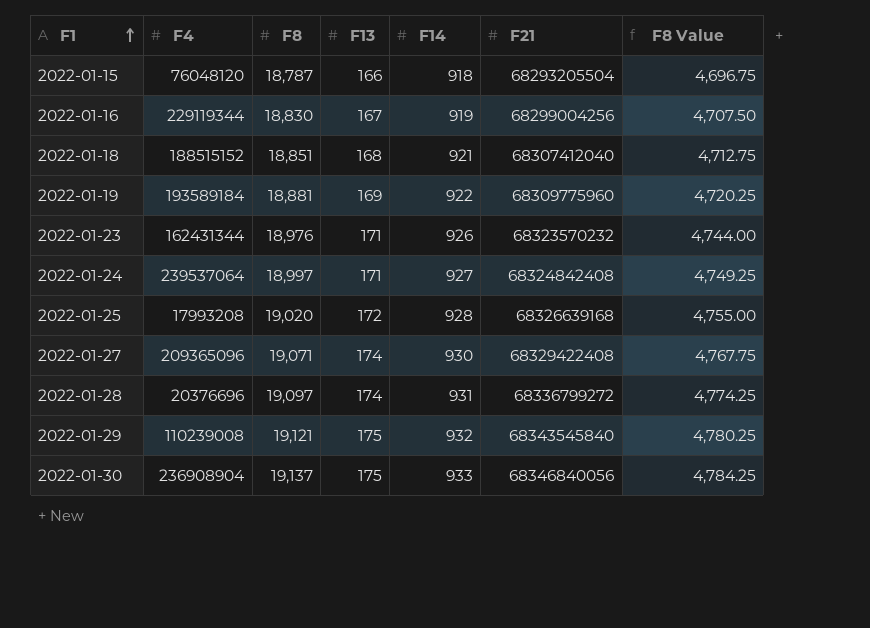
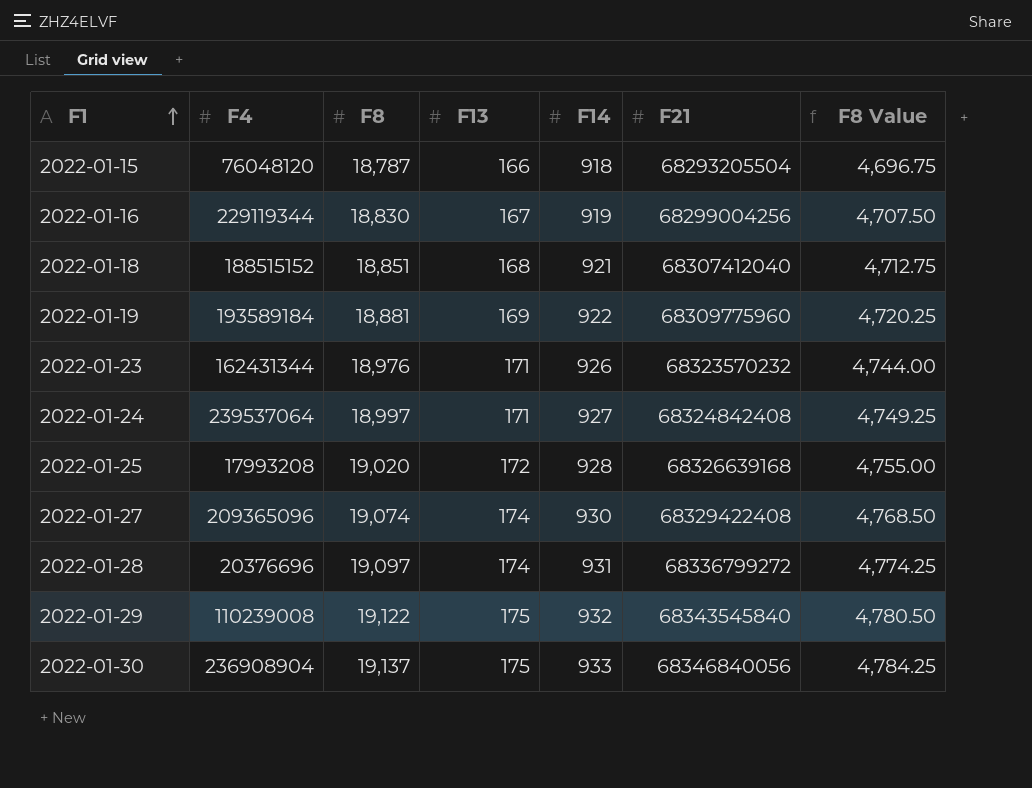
2022-01-27 | F8: 19,071 -> 19,074
2022-01-27 | F8 Value: 4,767.75 -> 4,768.50
2022-01-29 | F8: 19,121 -> 19,122
2022-01-29 | F8 Value: 4,780.25 -> 4,780.50

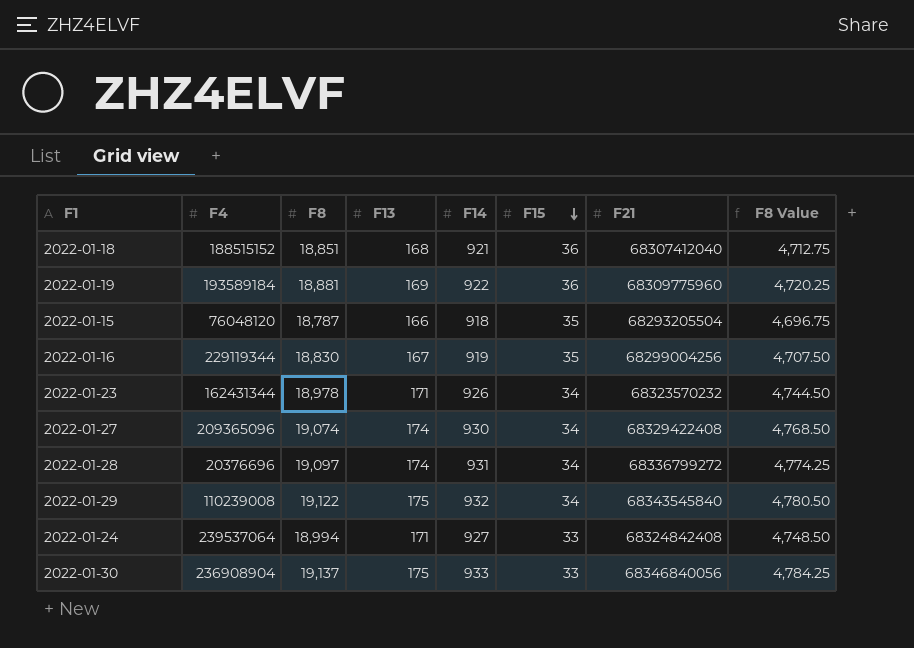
row order: F1 ascending -> F15 descending
column F15 | position: none -> 6
row 2022-01-25: 17993208 | 19,020 | 172 | 928 | 68326639168 | 4,755.00 -> none
2022-01-23 | F8: 18,976 -> 18,978
2022-01-23 | F8 Value: 4,744.00 -> 4,744.50
2022-01-24 | F8: 18,997 -> 18,994
2022-01-24 | F8 Value: 4,749.25 -> 4,748.50

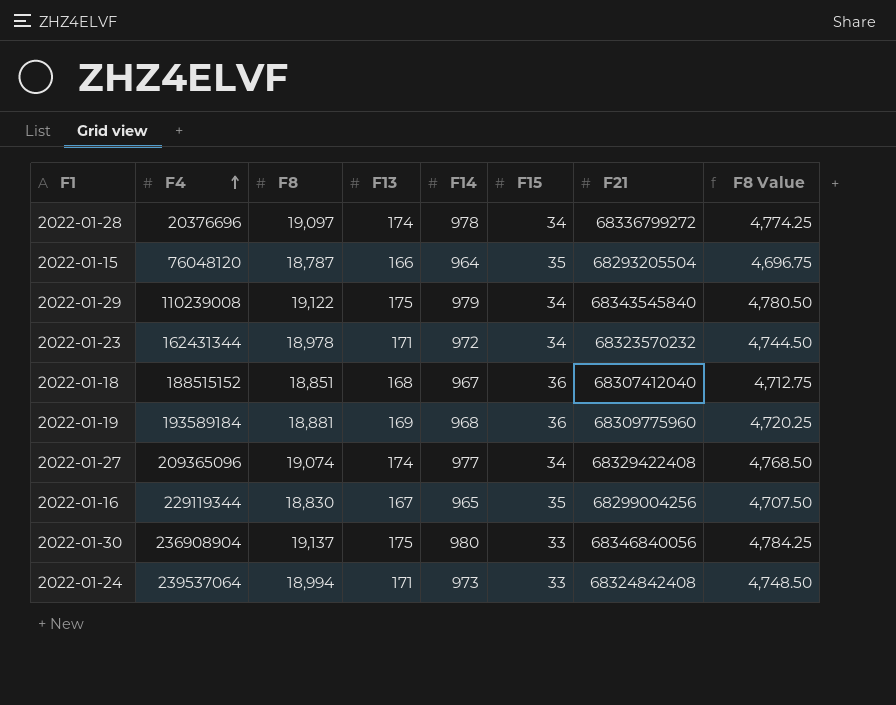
row order: F15 descending -> F4 ascending
2022-01-28 | F14: 931 -> 978
2022-01-15 | F14: 918 -> 964
2022-01-29 | F14: 932 -> 979
2022-01-23 | F14: 926 -> 972
2022-01-18 | F14: 921 -> 967
2022-01-19 | F14: 922 -> 968
2022-01-27 | F14: 930 -> 977
2022-01-16 | F14: 919 -> 965
2022-01-30 | F14: 933 -> 980
2022-01-24 | F14: 927 -> 973

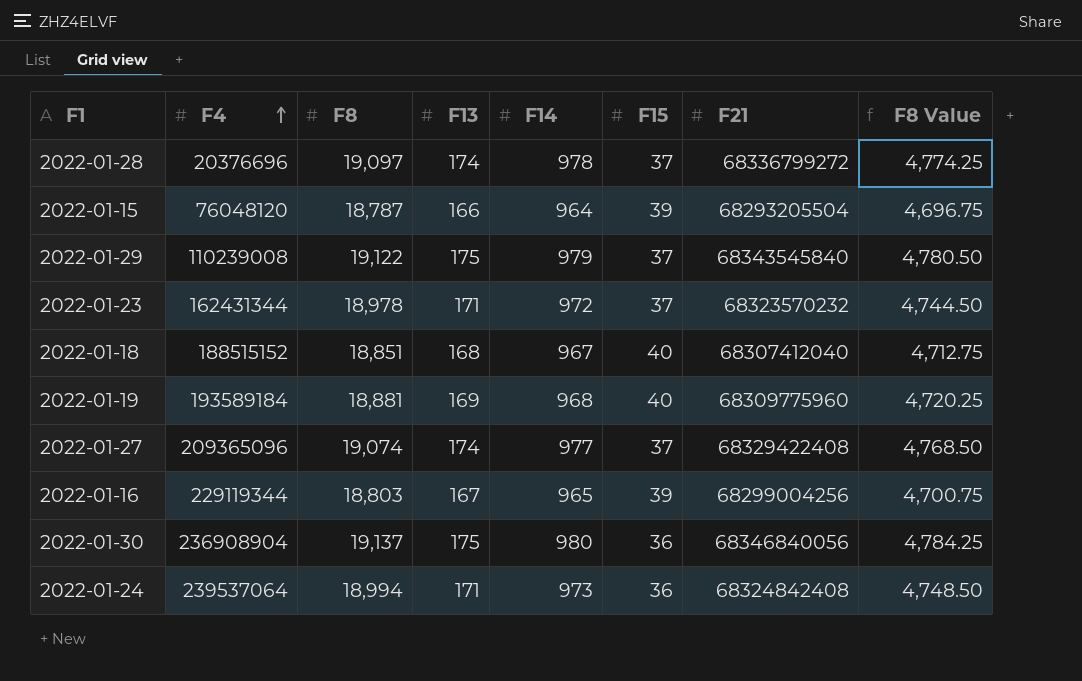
2022-01-28 | F15: 34 -> 37
2022-01-15 | F15: 35 -> 39
2022-01-29 | F15: 34 -> 37
2022-01-23 | F15: 34 -> 37
2022-01-18 | F15: 36 -> 40
2022-01-19 | F15: 36 -> 40
2022-01-27 | F15: 34 -> 37
2022-01-16 | F8: 18,830 -> 18,803
2022-01-16 | F15: 35 -> 39
2022-01-16 | F8 Value: 4,707.50 -> 4,700.75
2022-01-30 | F15: 33 -> 36
2022-01-24 | F15: 33 -> 36

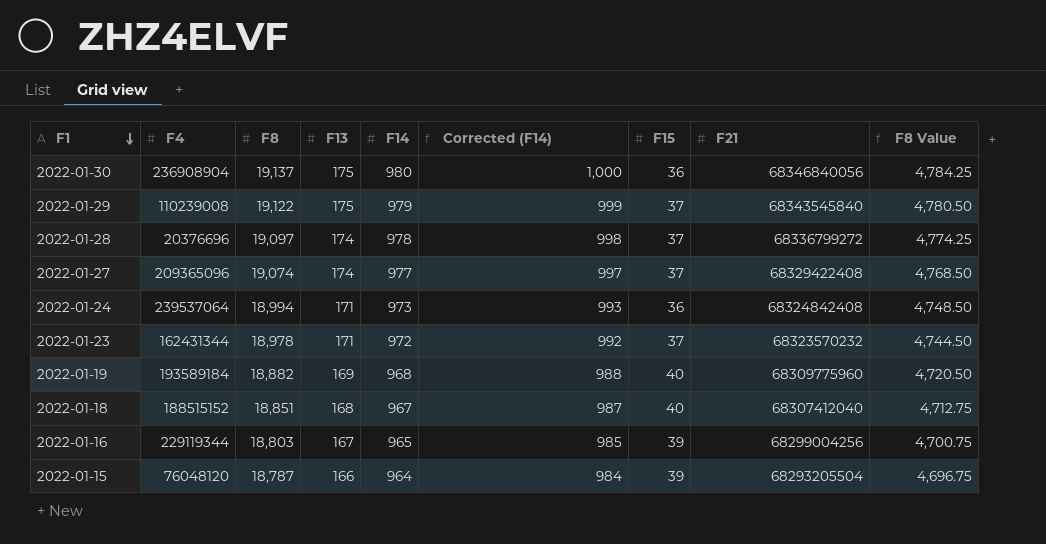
row order: F4 ascending -> F1 descending
column Corrected (F14) | formula: none -> [F14] + 20
2022-01-19 | F8: 18,881 -> 18,882
2022-01-19 | F8 Value: 4,720.25 -> 4,720.50

